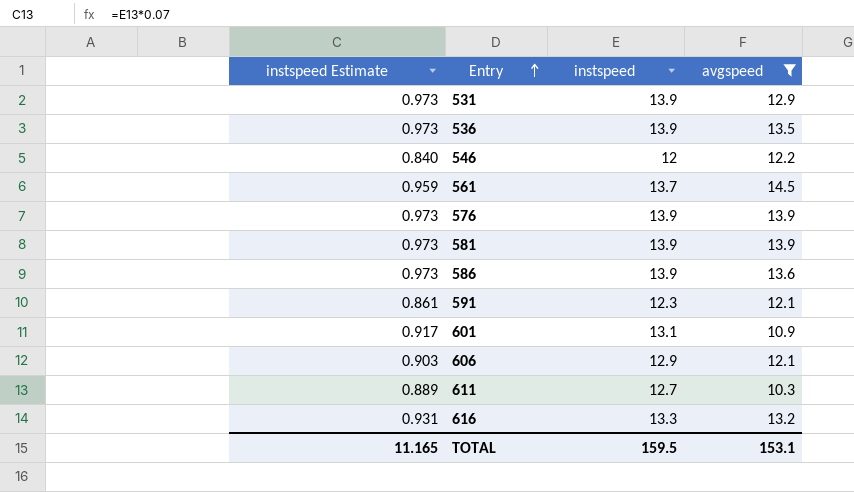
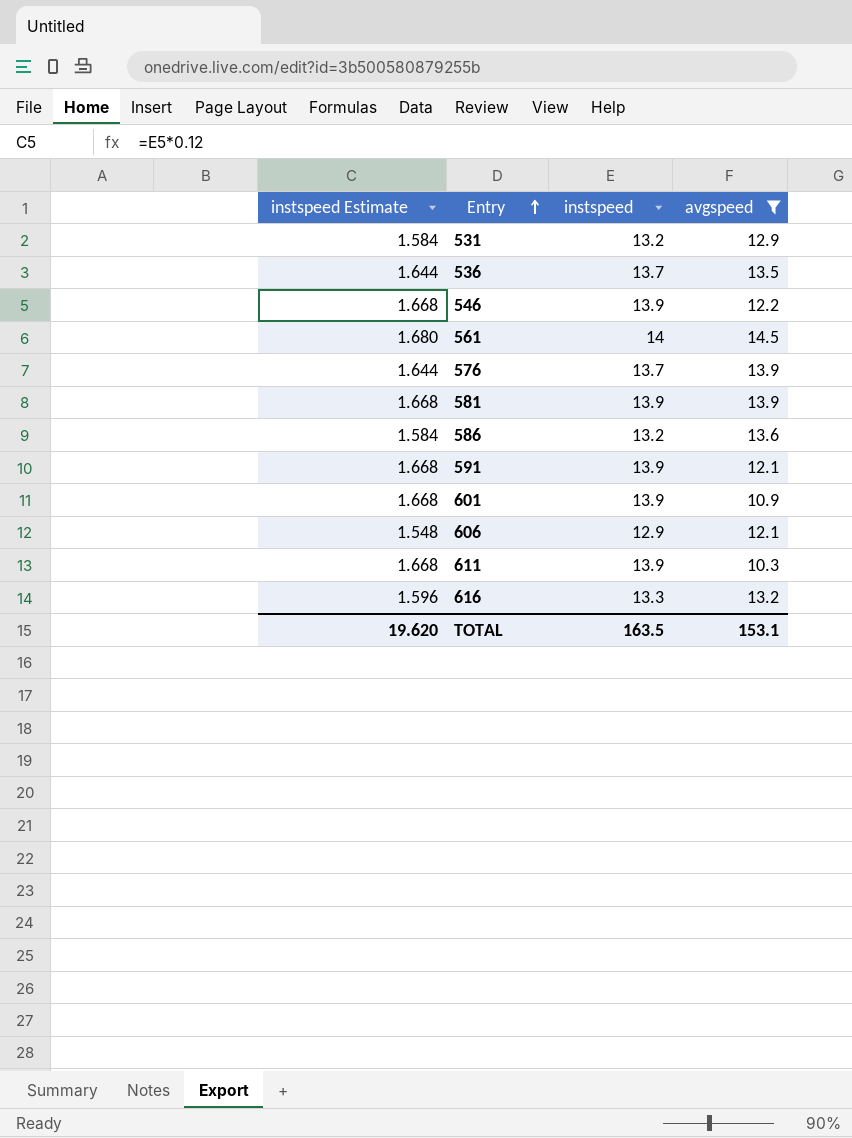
column instspeed Estimate | formula: [instspeed] * 0.07 -> [instspeed] * 0.12
531 | instspeed: 13.9 -> 13.2
536 | instspeed: 13.9 -> 13.7
546 | instspeed: 12 -> 13.9
561 | instspeed: 13.7 -> 14
576 | instspeed: 13.9 -> 13.7
586 | instspeed: 13.9 -> 13.2
591 | instspeed: 12.3 -> 13.9
601 | instspeed: 13.1 -> 13.9
611 | instspeed: 12.7 -> 13.9
TOTAL | instspeed Estimate: 11.165 -> 19.620
TOTAL | instspeed: 159.5 -> 163.5

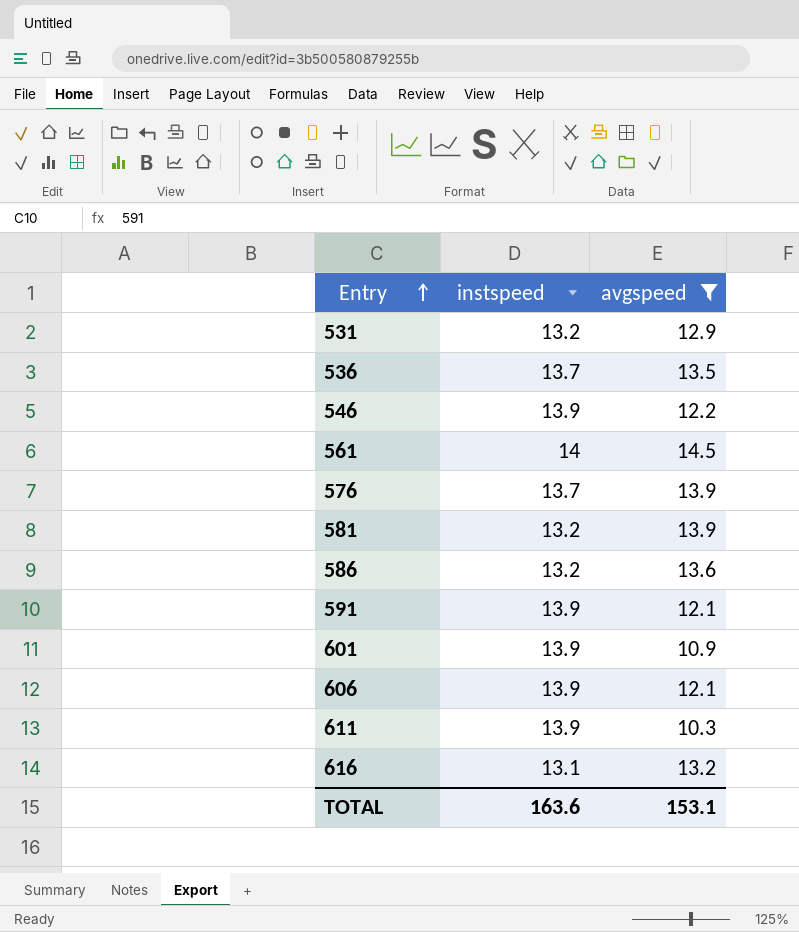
column instspeed Estimate | formula: [instspeed] * 0.12 -> none
581 | instspeed: 13.9 -> 13.2
606 | instspeed: 12.9 -> 13.9
616 | instspeed: 13.3 -> 13.1
TOTAL | instspeed: 163.5 -> 163.6

